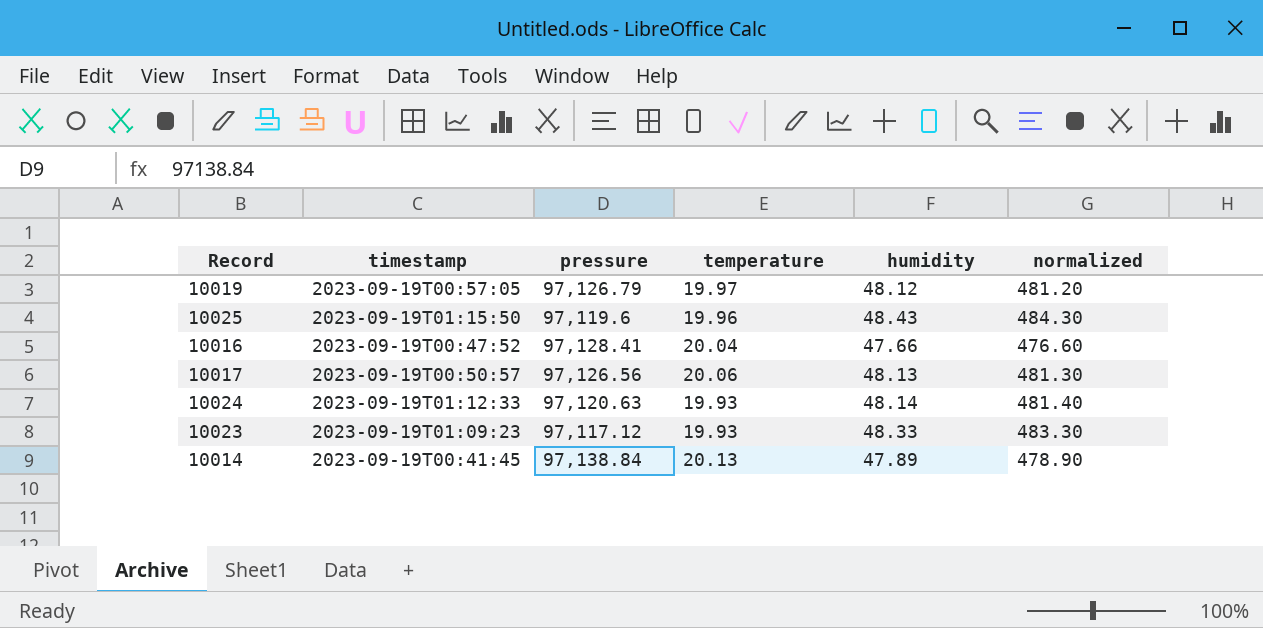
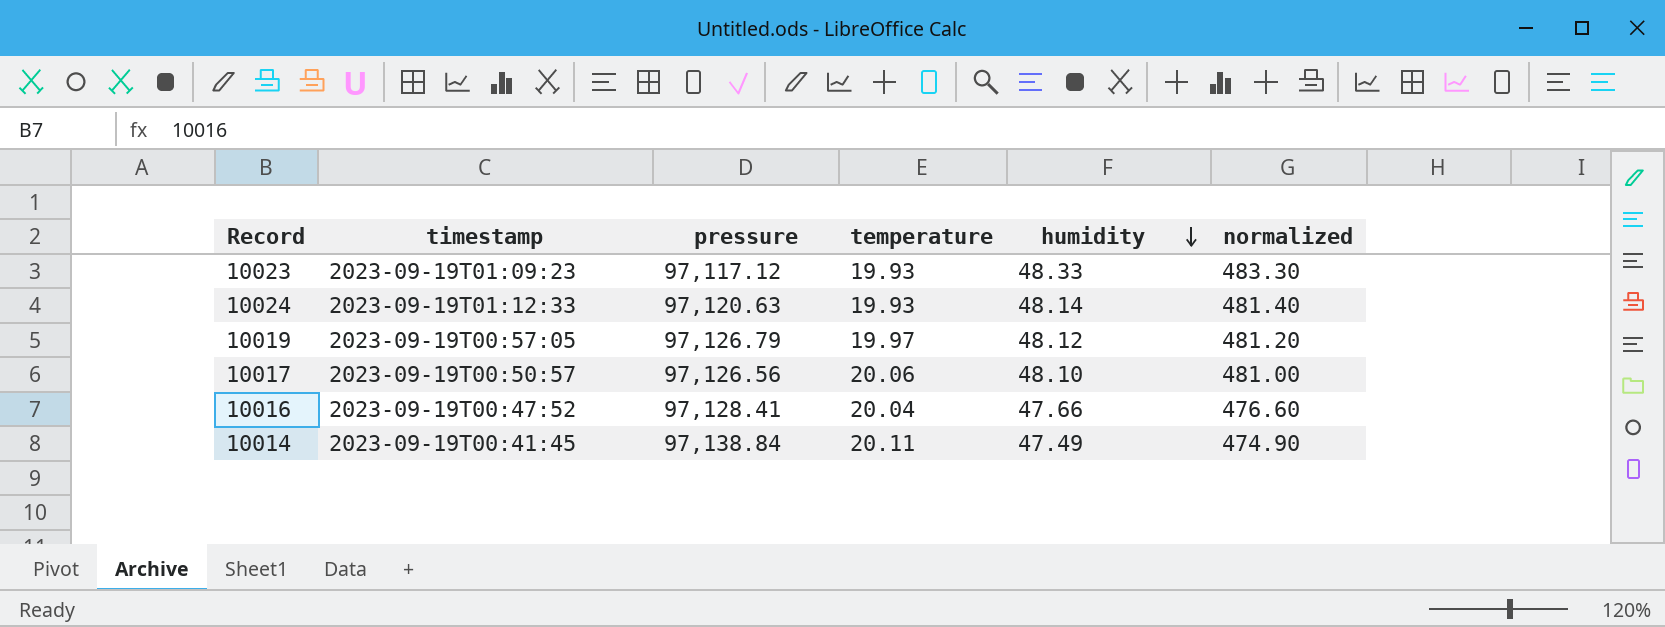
row order: none -> humidity descending
row 10025: 2023-09-19T01:15:50 | 97,119.6 | 19.96 | 48.43 | 484.30 -> none
10017 | humidity: 48.13 -> 48.10
10017 | normalized: 481.30 -> 481.00
10014 | temperature: 20.13 -> 20.11
10014 | humidity: 47.89 -> 47.49
10014 | normalized: 478.90 -> 474.90

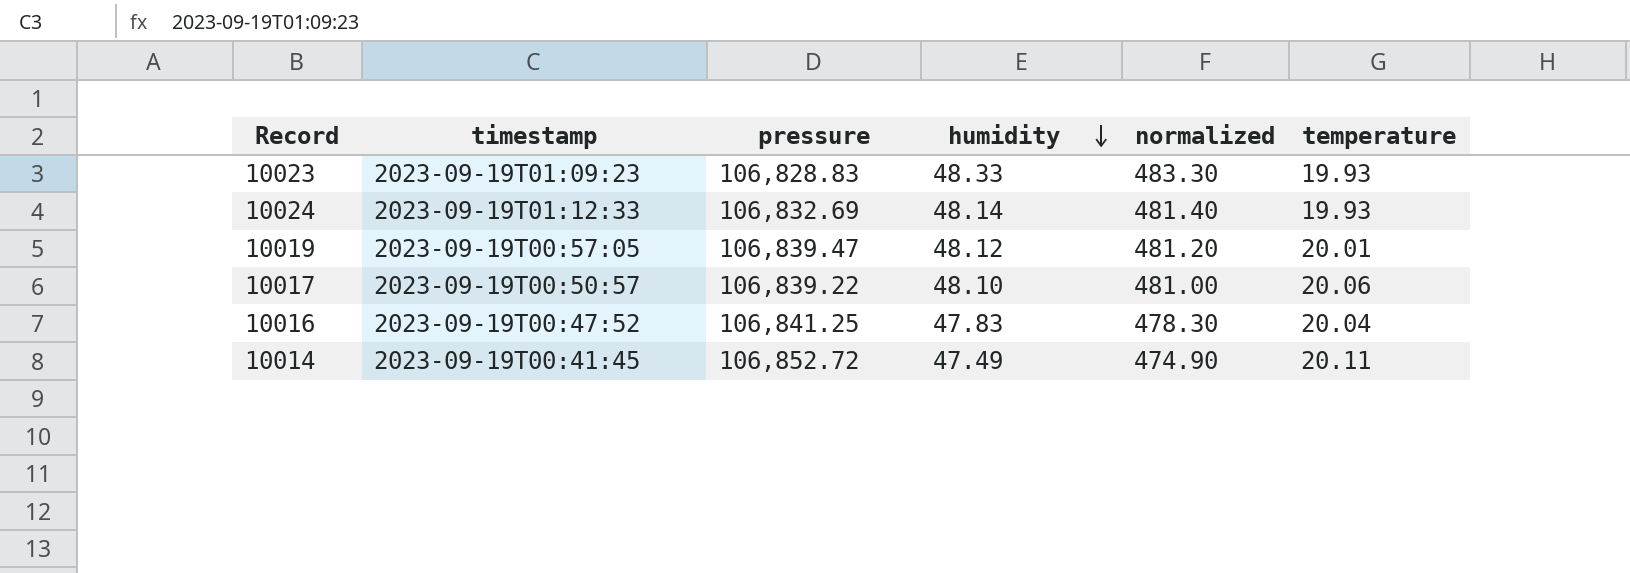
column temperature | position: 4 -> 6
10023 | pressure: 97,117.12 -> 106,828.83
10024 | pressure: 97,120.63 -> 106,832.69
10019 | pressure: 97,126.79 -> 106,839.47
10019 | temperature: 19.97 -> 20.01
10017 | pressure: 97,126.56 -> 106,839.22
10016 | pressure: 97,128.41 -> 106,841.25
10016 | humidity: 47.66 -> 47.83
10016 | normalized: 476.60 -> 478.30
10014 | pressure: 97,138.84 -> 106,852.72

